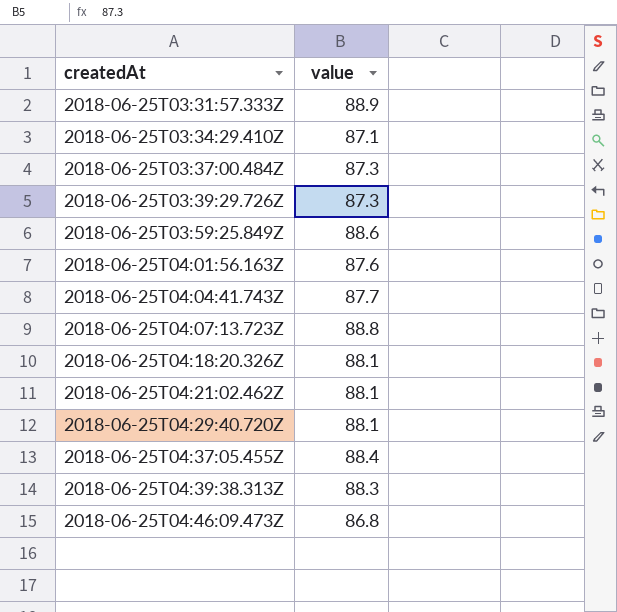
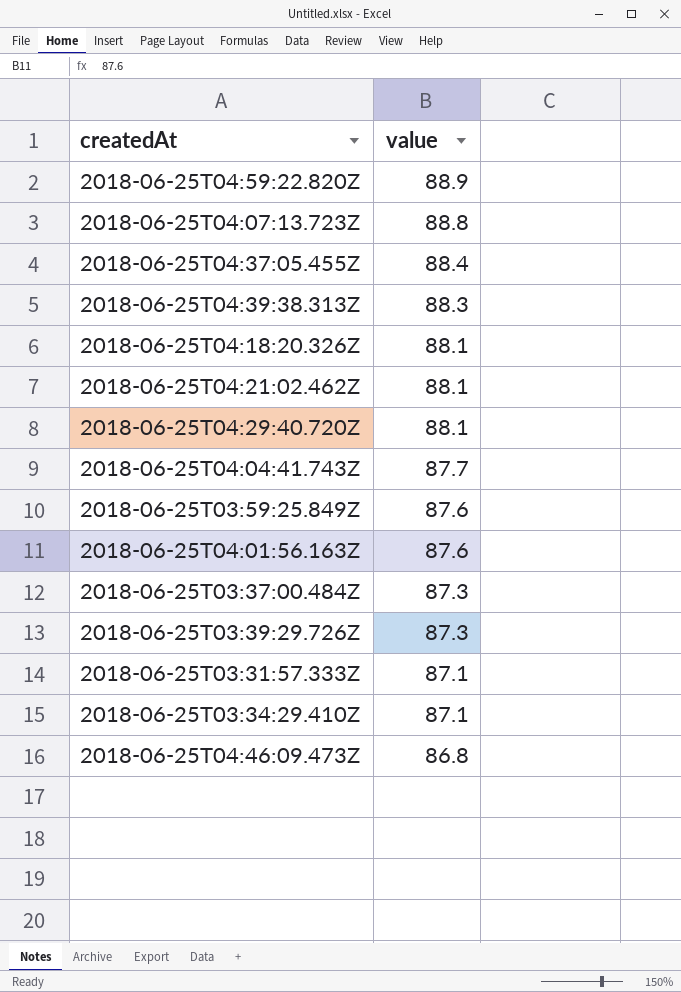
row order: createdAt ascending -> value descending
row 2018-06-25T04:59:22.820Z: none -> 88.9
2018-06-25T03:59:25.849Z | value: 88.6 -> 87.6
2018-06-25T03:31:57.333Z | value: 88.9 -> 87.1

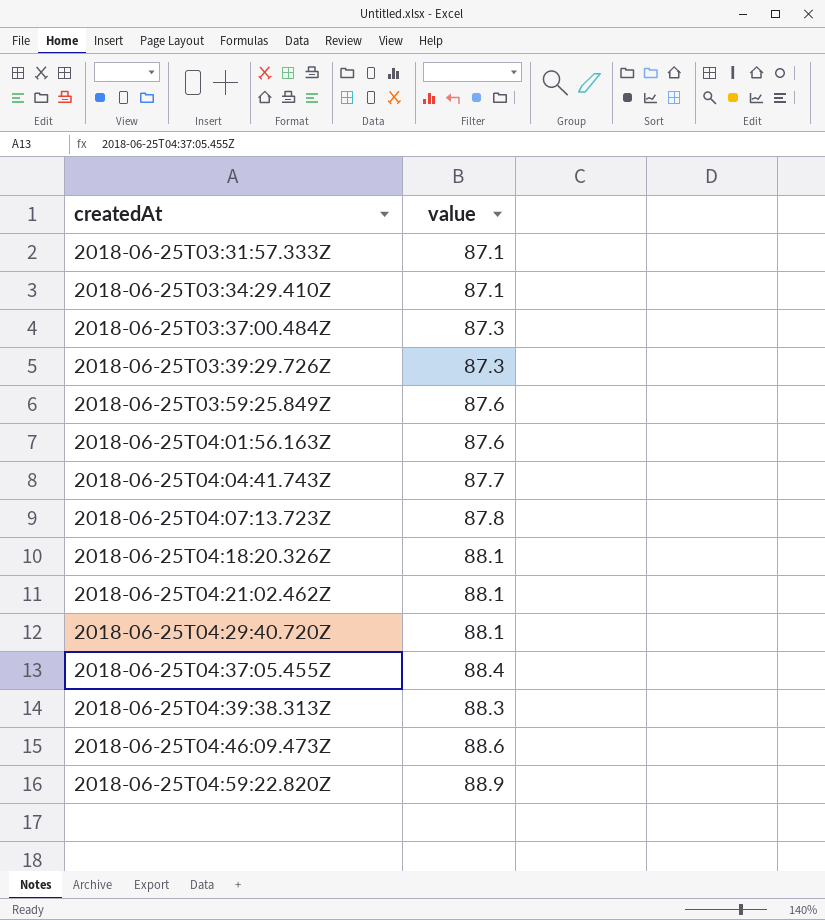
row order: value descending -> createdAt ascending
2018-06-25T04:07:13.723Z | value: 88.8 -> 87.8
2018-06-25T04:46:09.473Z | value: 86.8 -> 88.6

